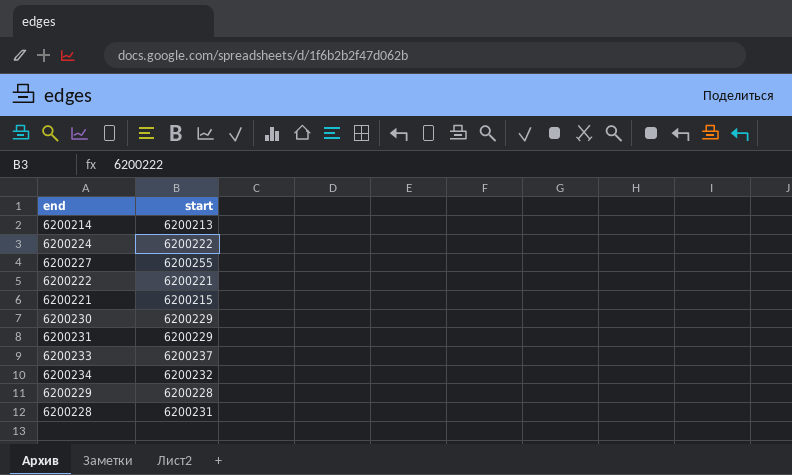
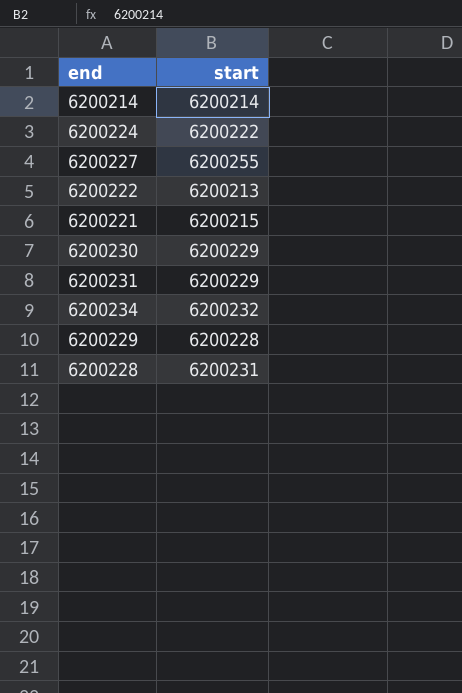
row 6200233: 6200237 -> none
6200214 | start: 6200213 -> 6200214
6200222 | start: 6200221 -> 6200213

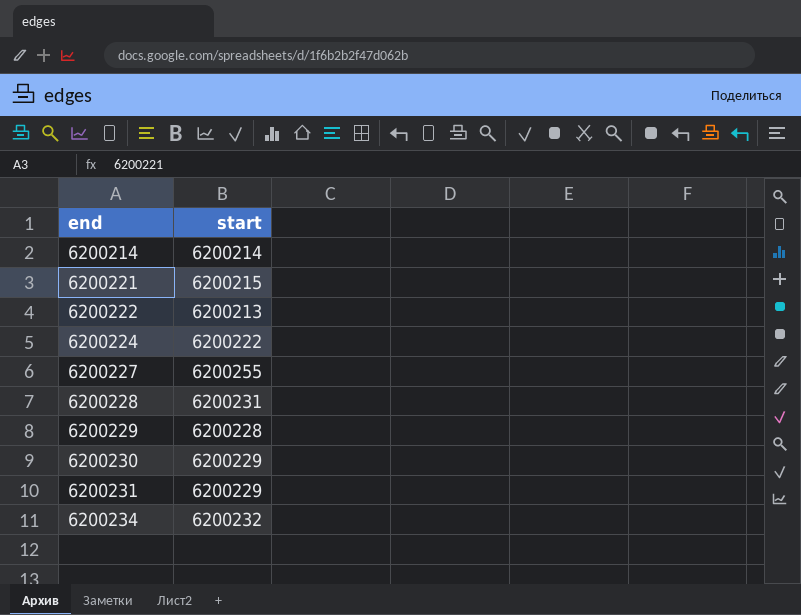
row order: none -> end ascending

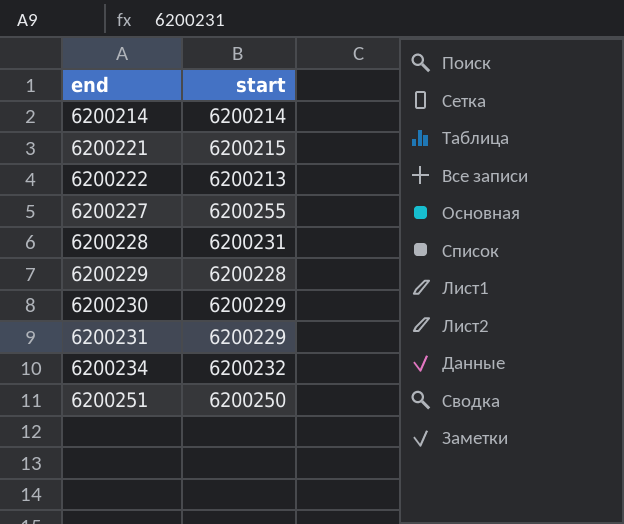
row 6200224: 6200222 -> none
row 6200251: none -> 6200250

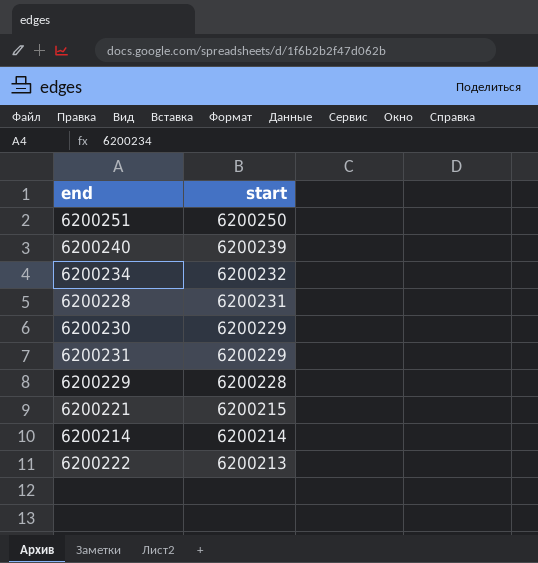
row order: end ascending -> start descending
row 6200227: 6200255 -> none
row 6200240: none -> 6200239

